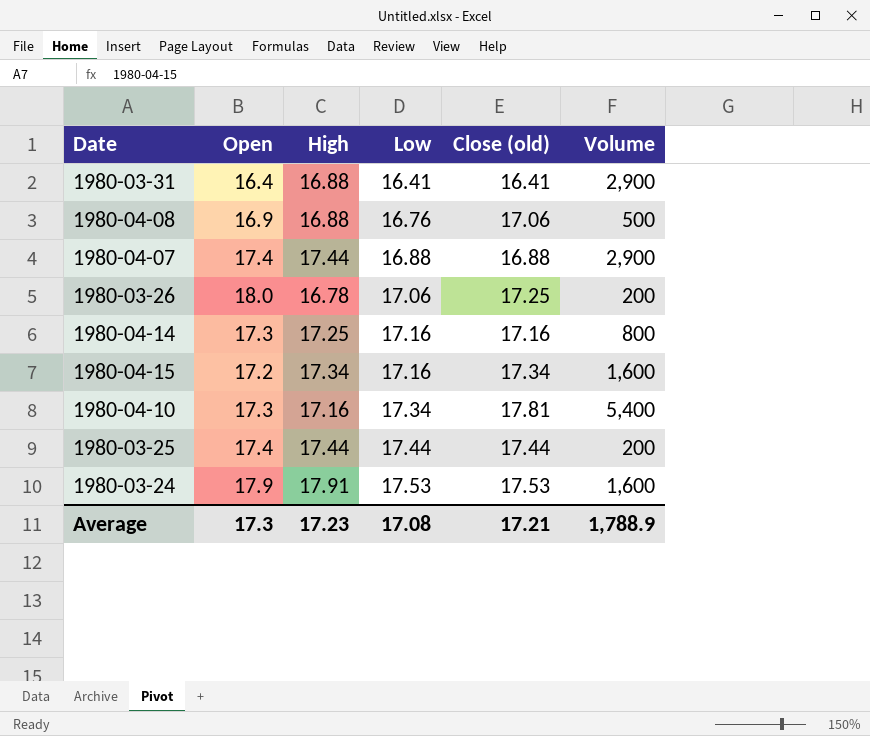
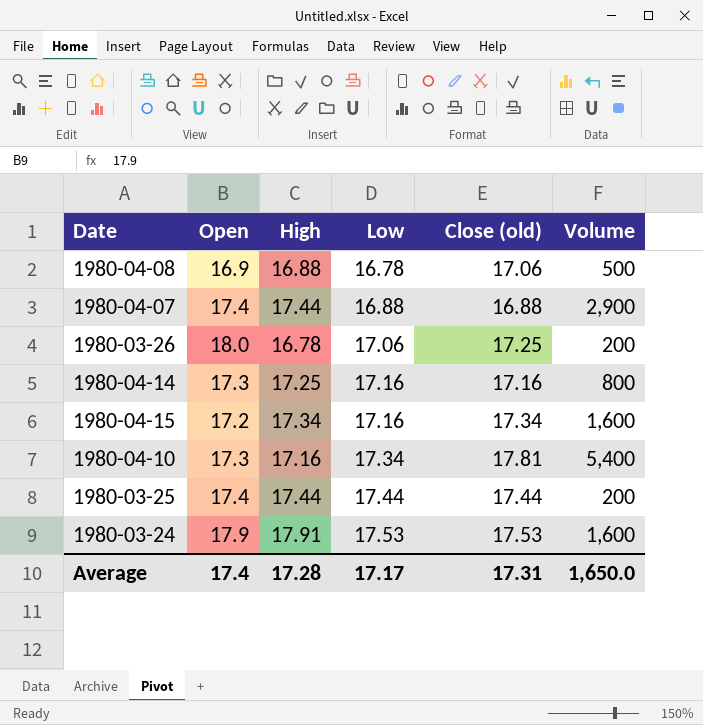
row 1980-03-31: 16.4 | 16.88 | 16.41 | 16.41 | 2,900 -> none
1980-04-08 | Low: 16.76 -> 16.78
Average | Open: 17.3 -> 17.4
Average | High: 17.23 -> 17.28
Average | Low: 17.08 -> 17.17
Average | Close (old): 17.21 -> 17.31
Average | Volume: 1,788.9 -> 1,650.0

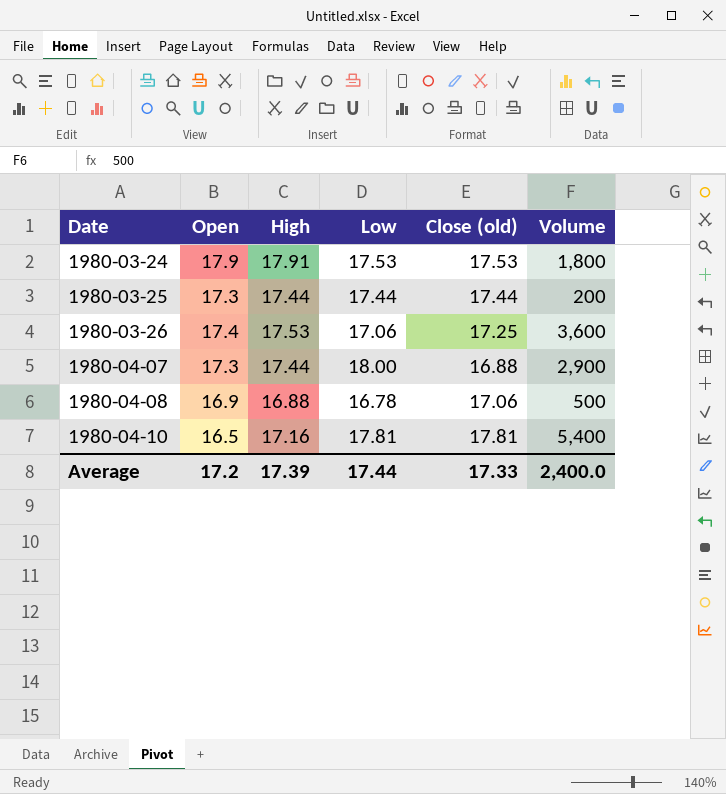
row order: Low ascending -> Date ascending
row 1980-04-14: 17.3 | 17.25 | 17.16 | 17.16 | 800 -> none
row 1980-04-15: 17.2 | 17.34 | 17.16 | 17.34 | 1,600 -> none
1980-03-24 | Volume: 1,600 -> 1,800
1980-03-25 | Open: 17.4 -> 17.3
1980-03-26 | Open: 18.0 -> 17.4
1980-03-26 | High: 16.78 -> 17.53
1980-03-26 | Volume: 200 -> 3,600
1980-04-07 | Open: 17.4 -> 17.3
1980-04-07 | Low: 16.88 -> 18.00
1980-04-10 | Open: 17.3 -> 16.5
1980-04-10 | Low: 17.34 -> 17.81
Average | Open: 17.4 -> 17.2
Average | High: 17.28 -> 17.39
Average | Low: 17.17 -> 17.44
Average | Close (old): 17.31 -> 17.33
Average | Volume: 1,650.0 -> 2,400.0

